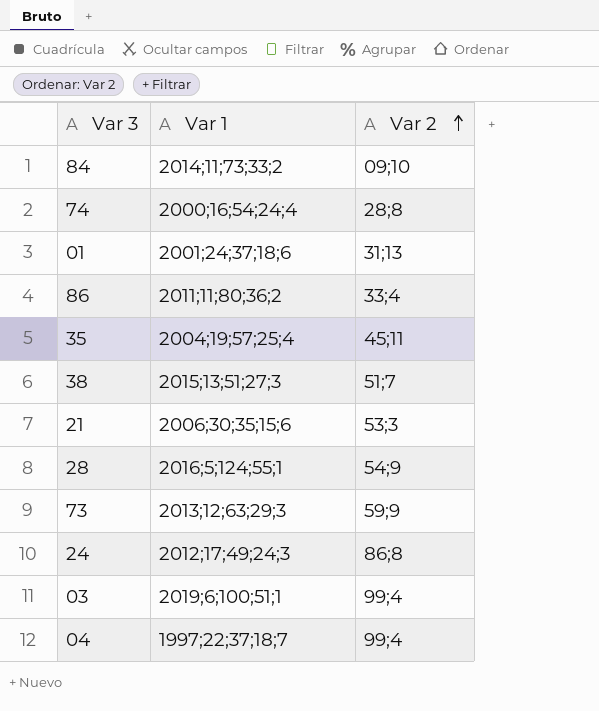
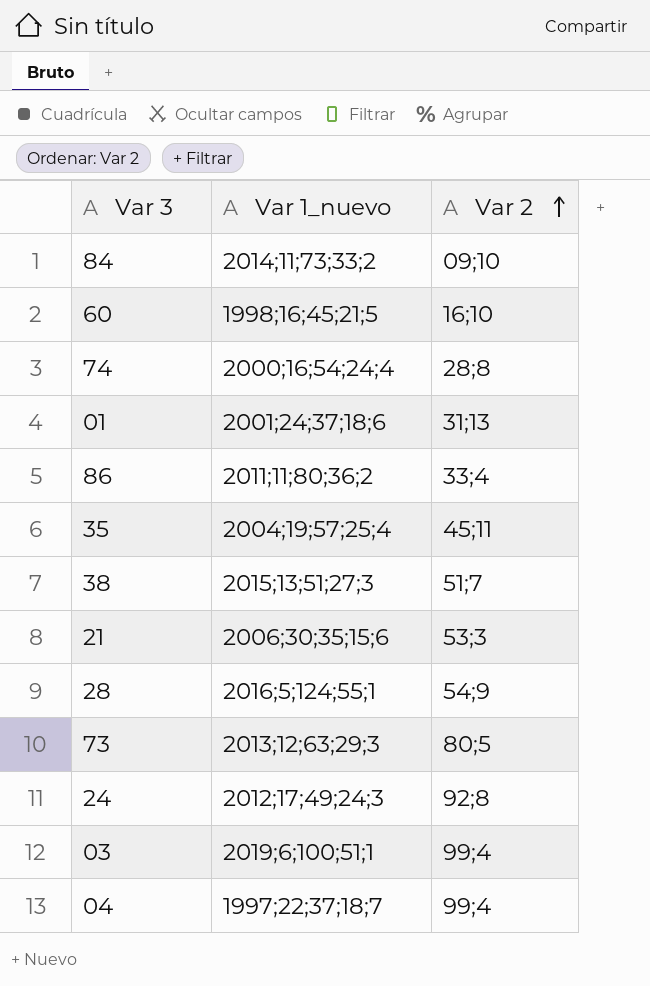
column name: Var 1 -> Var 1_nuevo
row 60: none -> 1998;16;45;21;5 | 16;10
73 | Var 2: 59;9 -> 80;5
24 | Var 2: 86;8 -> 92;8

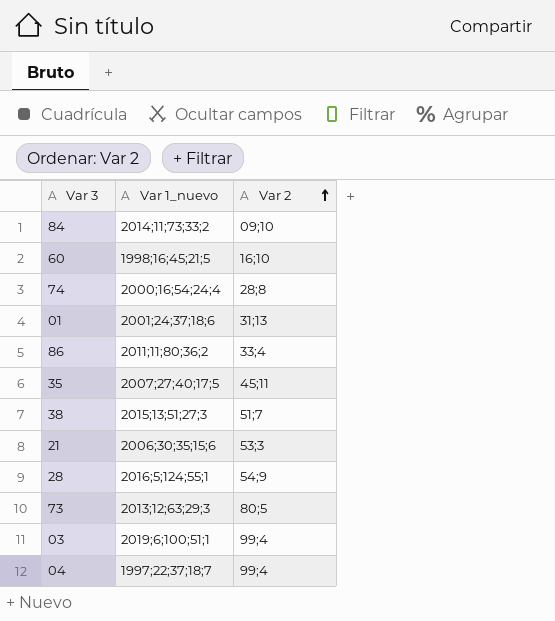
row 24: 2012;17;49;24;3 | 92;8 -> none
35 | Var 1_nuevo: 2004;19;57;25;4 -> 2007;27;40;17;5

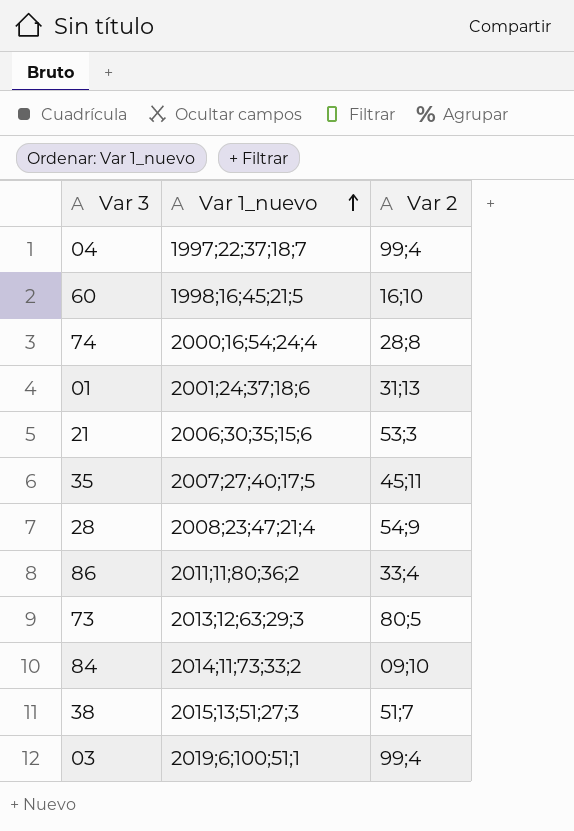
row order: Var 2 ascending -> Var 1_nuevo ascending
28 | Var 1_nuevo: 2016;5;124;55;1 -> 2008;23;47;21;4

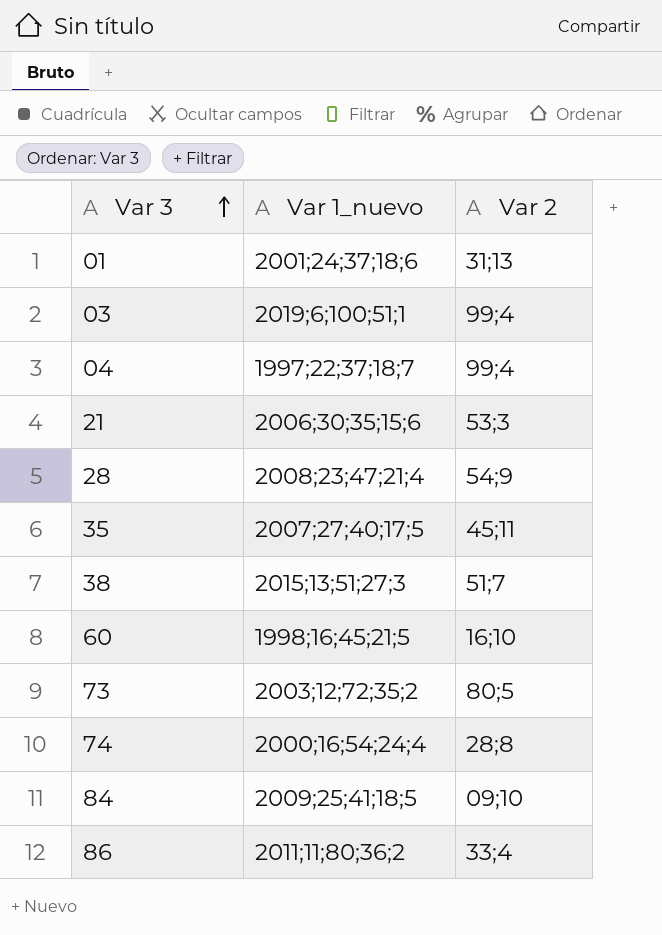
row order: Var 1_nuevo ascending -> Var 3 ascending
73 | Var 1_nuevo: 2013;12;63;29;3 -> 2003;12;72;35;2
84 | Var 1_nuevo: 2014;11;73;33;2 -> 2009;25;41;18;5

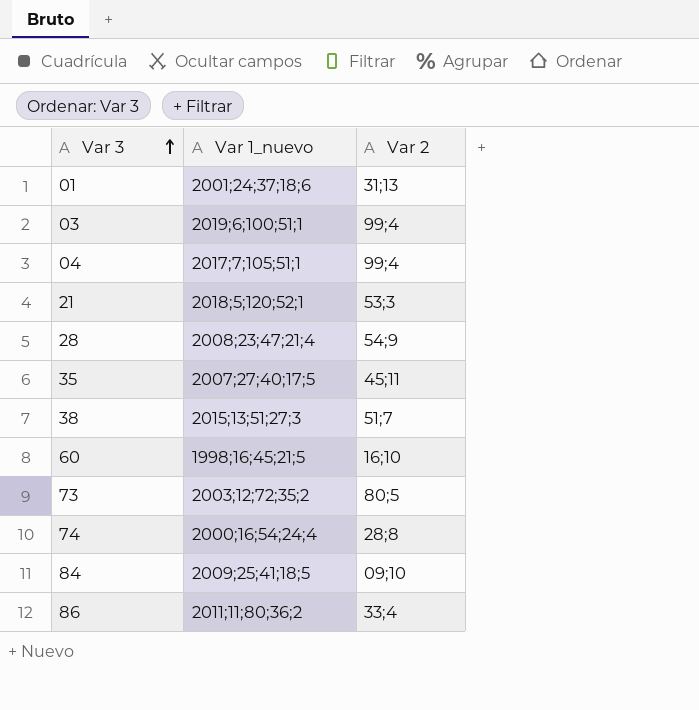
04 | Var 1_nuevo: 1997;22;37;18;7 -> 2017;7;105;51;1
21 | Var 1_nuevo: 2006;30;35;15;6 -> 2018;5;120;52;1

